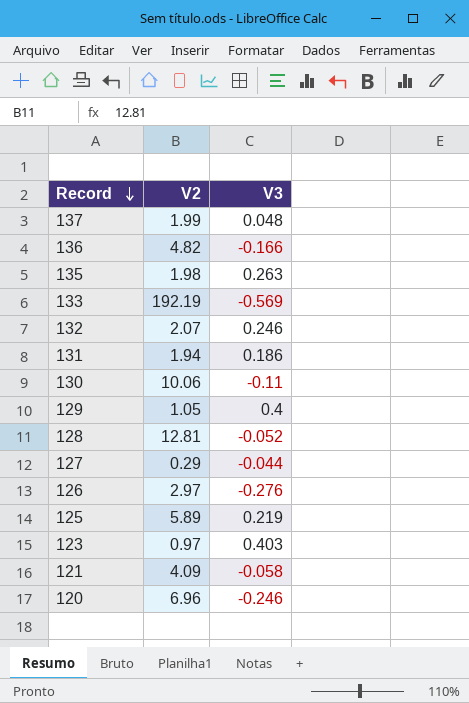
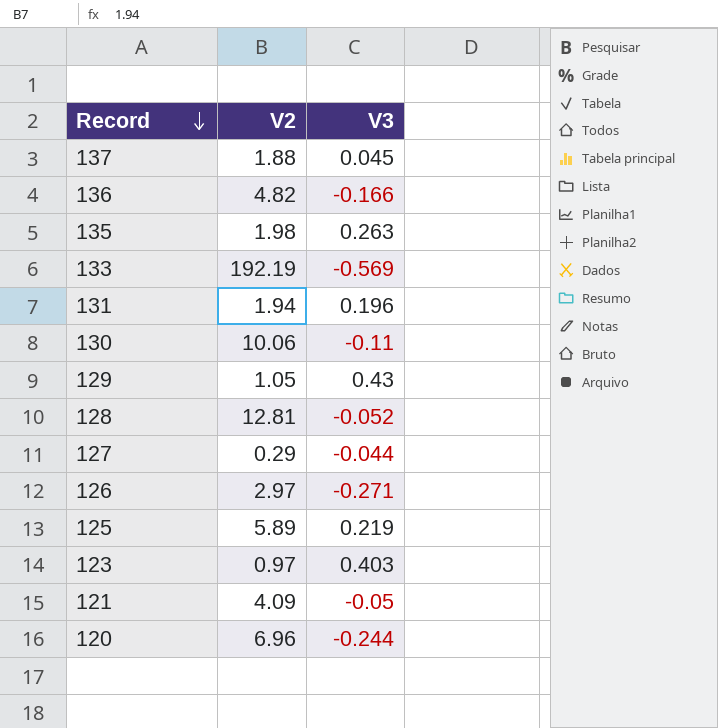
row 132: 2.07 | 0.246 -> none
137 | V2: 1.99 -> 1.88
137 | V3: 0.048 -> 0.045
131 | V3: 0.186 -> 0.196
129 | V3: 0.4 -> 0.43
126 | V3: -0.276 -> -0.271
121 | V3: -0.058 -> -0.05
120 | V3: -0.246 -> -0.244

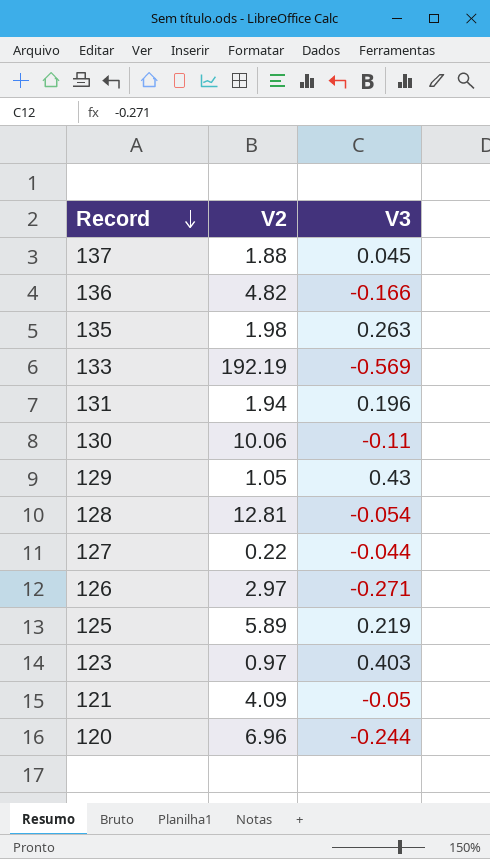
128 | V3: -0.052 -> -0.054
127 | V2: 0.29 -> 0.22

